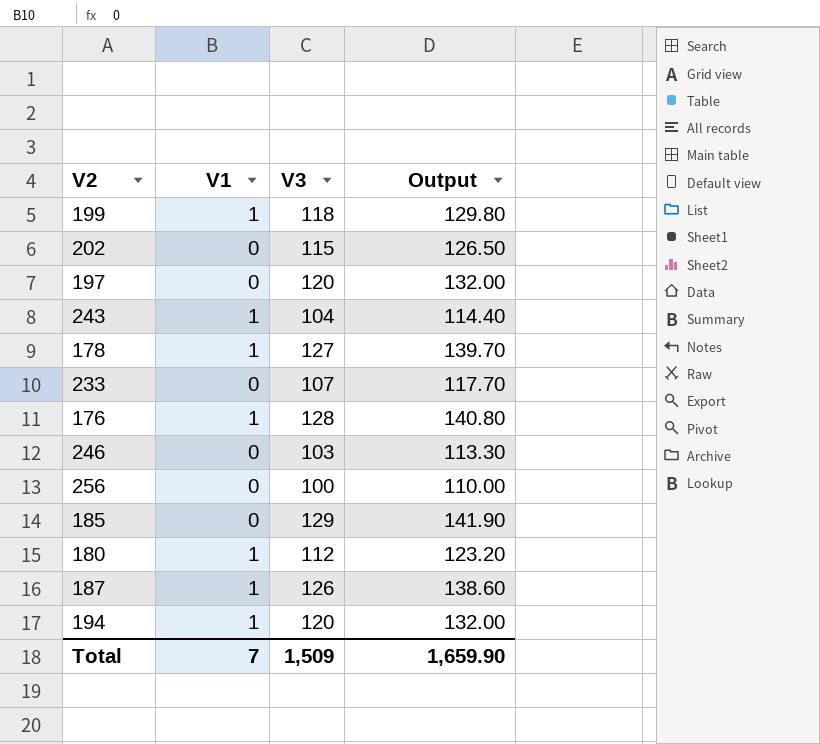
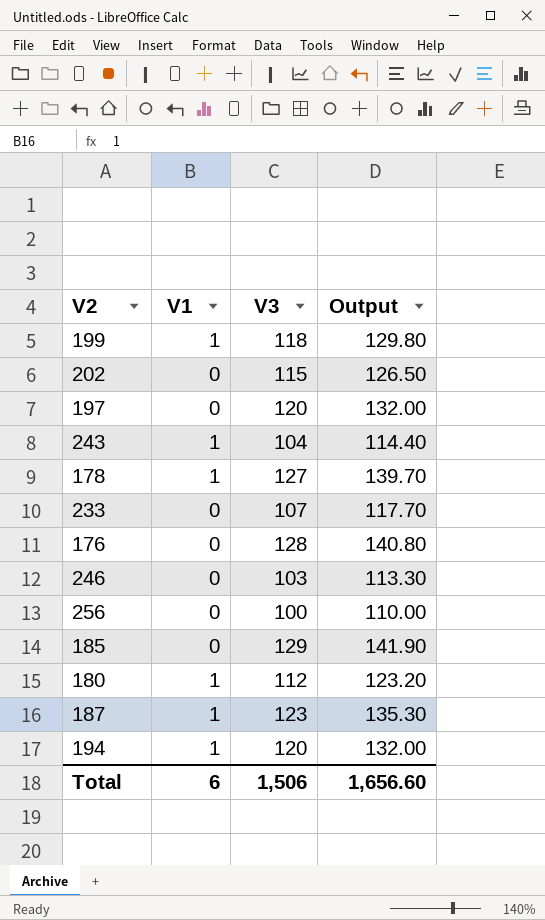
176 | V1: 1 -> 0
187 | V3: 126 -> 123
187 | Output: 138.60 -> 135.30
Total | V1: 7 -> 6
Total | V3: 1,509 -> 1,506
Total | Output: 1,659.90 -> 1,656.60

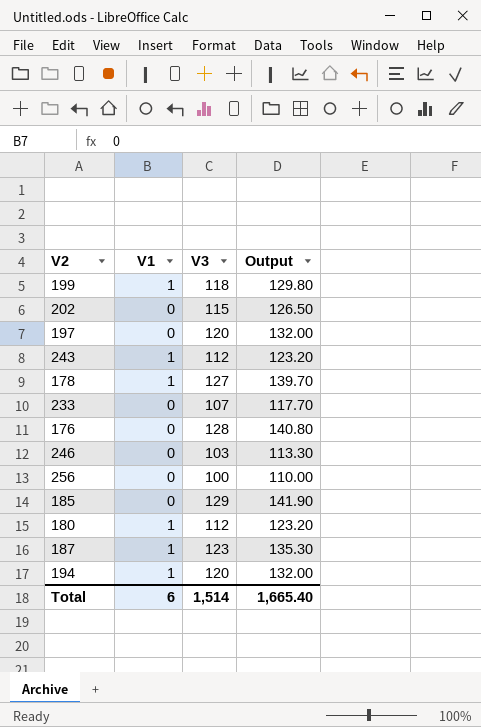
243 | V3: 104 -> 112
243 | Output: 114.40 -> 123.20
Total | V3: 1,506 -> 1,514
Total | Output: 1,656.60 -> 1,665.40

